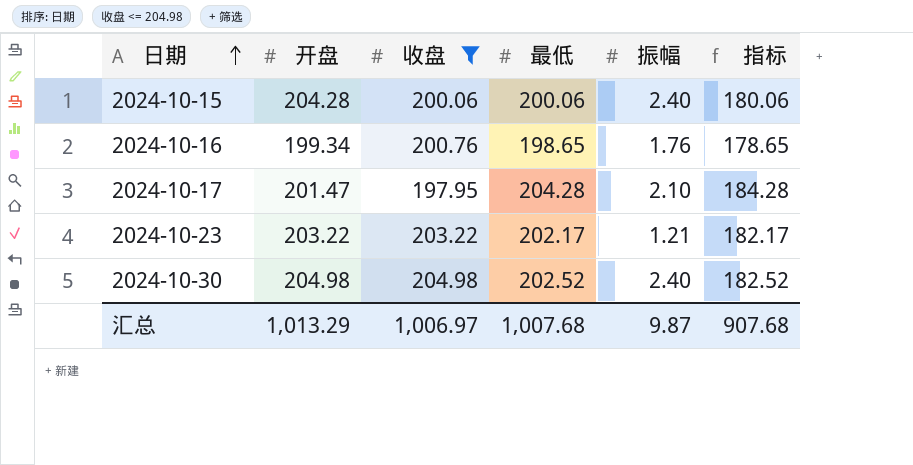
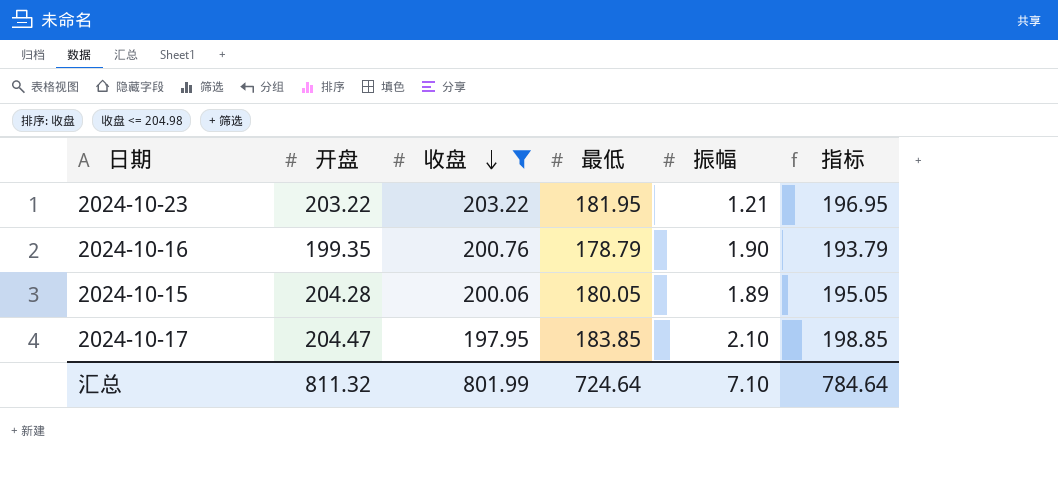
row order: 日期 ascending -> 收盘 descending
column 指标 | formula: [最低] - 20 -> [最低] + 15
row 2024-10-30: 204.98 | 204.98 | 202.52 | 2.40 | 182.52 -> none
2024-10-23 | 最低: 202.17 -> 181.95
2024-10-16 | 开盘: 199.34 -> 199.35
2024-10-16 | 最低: 198.65 -> 178.79
2024-10-16 | 振幅: 1.76 -> 1.90
2024-10-15 | 最低: 200.06 -> 180.05
2024-10-15 | 振幅: 2.40 -> 1.89
2024-10-17 | 开盘: 201.47 -> 204.47
2024-10-17 | 最低: 204.28 -> 183.85
汇总 | 开盘: 1,013.29 -> 811.32
汇总 | 收盘: 1,006.97 -> 801.99
汇总 | 最低: 1,007.68 -> 724.64
汇总 | 振幅: 9.87 -> 7.10
汇总 | 指标: 907.68 -> 784.64

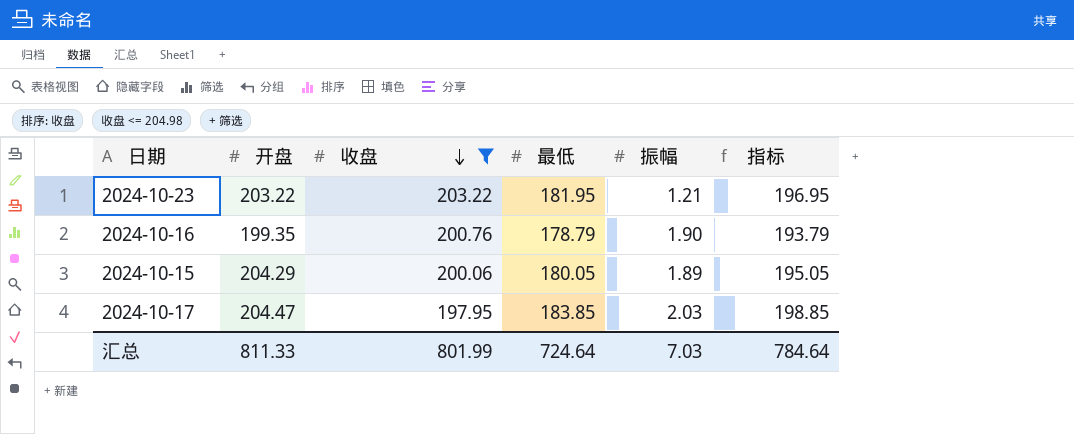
2024-10-15 | 开盘: 204.28 -> 204.29
2024-10-17 | 振幅: 2.10 -> 2.03
汇总 | 开盘: 811.32 -> 811.33
汇总 | 振幅: 7.10 -> 7.03

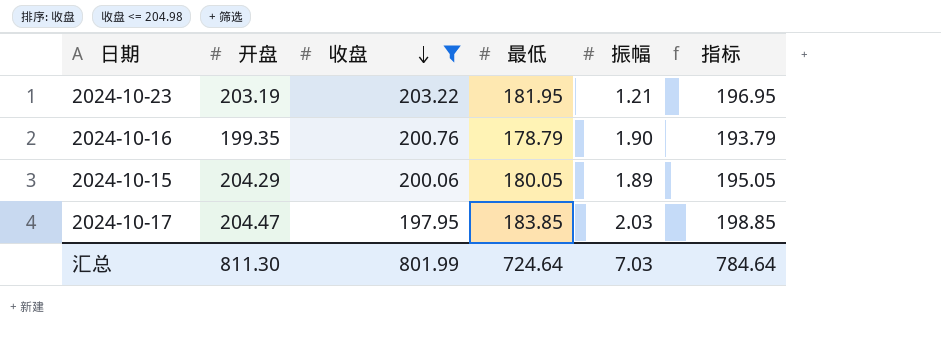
2024-10-23 | 开盘: 203.22 -> 203.19
汇总 | 开盘: 811.33 -> 811.30

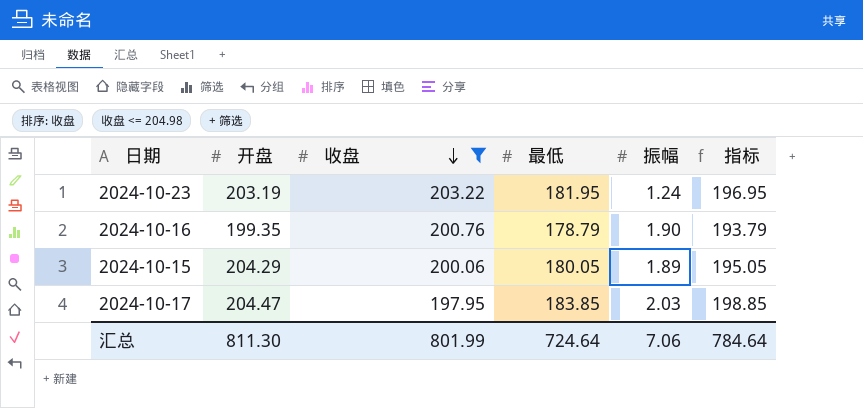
2024-10-23 | 振幅: 1.21 -> 1.24
汇总 | 振幅: 7.03 -> 7.06

